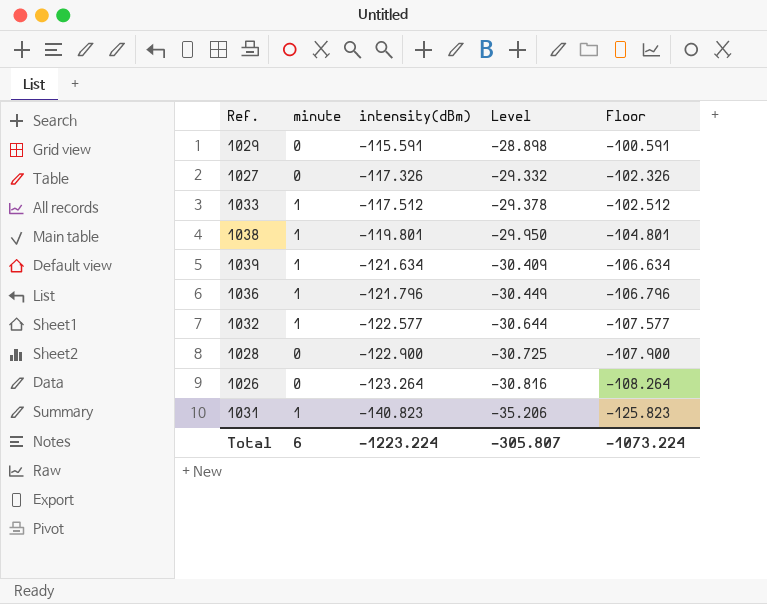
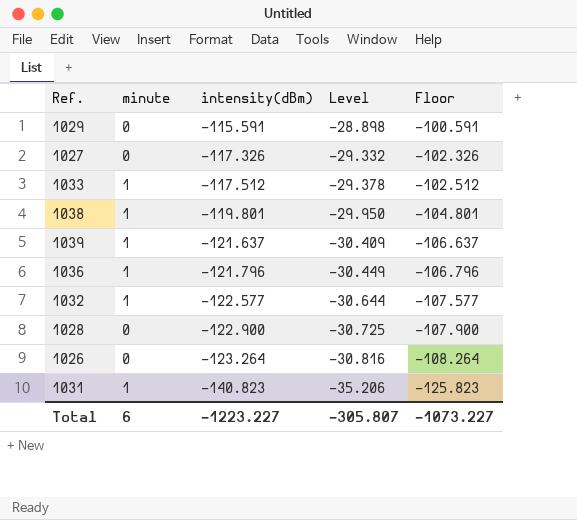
1039 | intensity(dBm): -121.634 -> -121.637
1039 | Floor: -106.634 -> -106.637
Total | intensity(dBm): -1223.224 -> -1223.227
Total | Floor: -1073.224 -> -1073.227

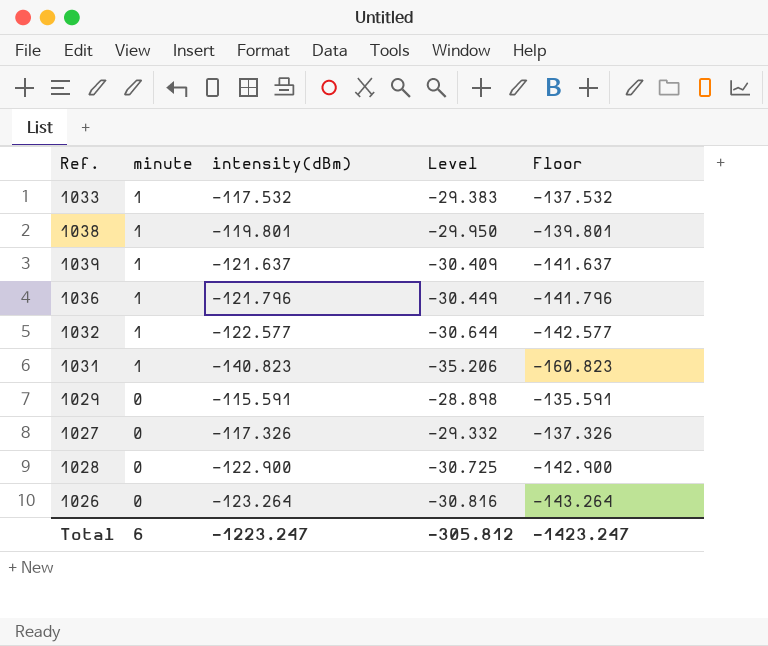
row order: intensity(dBm) descending -> minute descending
column Floor | formula: [intensity(dBm)] + 15 -> [intensity(dBm)] - 20
1033 | intensity(dBm): -117.512 -> -117.532
1033 | Level: -29.378 -> -29.383
Total | intensity(dBm): -1223.227 -> -1223.247
Total | Level: -305.807 -> -305.812
Total | Floor: -1073.227 -> -1423.247

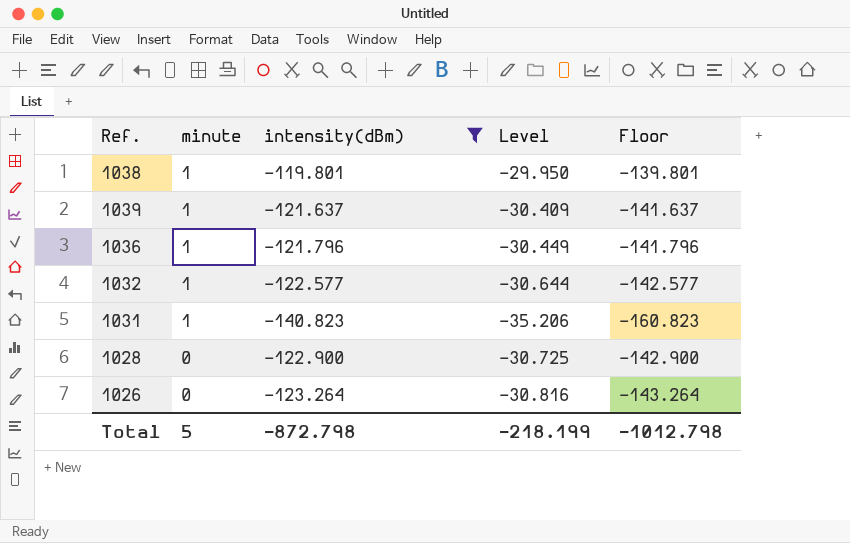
filter: none -> intensity(dBm) <= -119.801
Total | minute: 6 -> 5
Total | intensity(dBm): -1223.247 -> -872.798
Total | Level: -305.812 -> -218.199
Total | Floor: -1423.247 -> -1012.798

